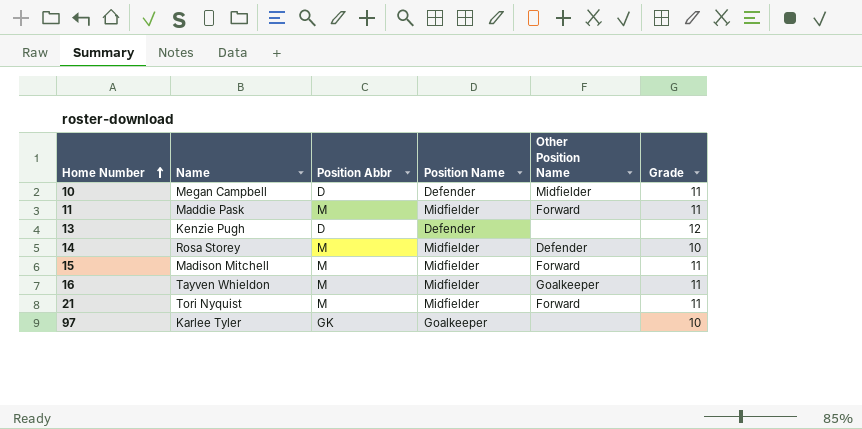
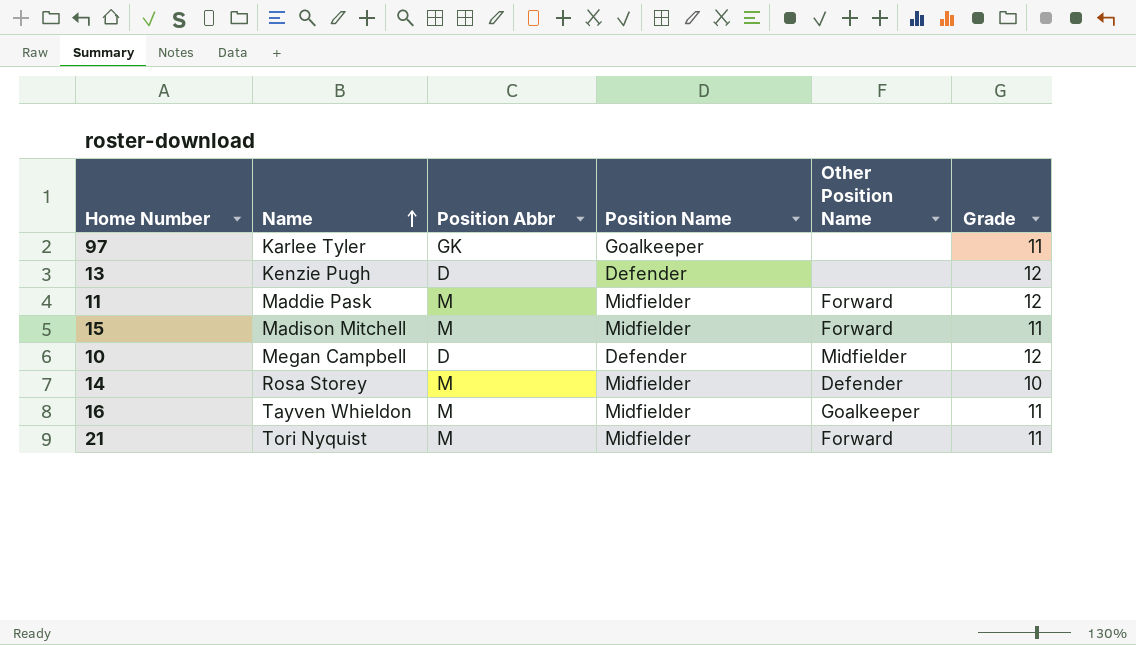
row order: Home Number ascending -> Name ascending
97 | Grade: 10 -> 11
11 | Grade: 11 -> 12
10 | Grade: 11 -> 12

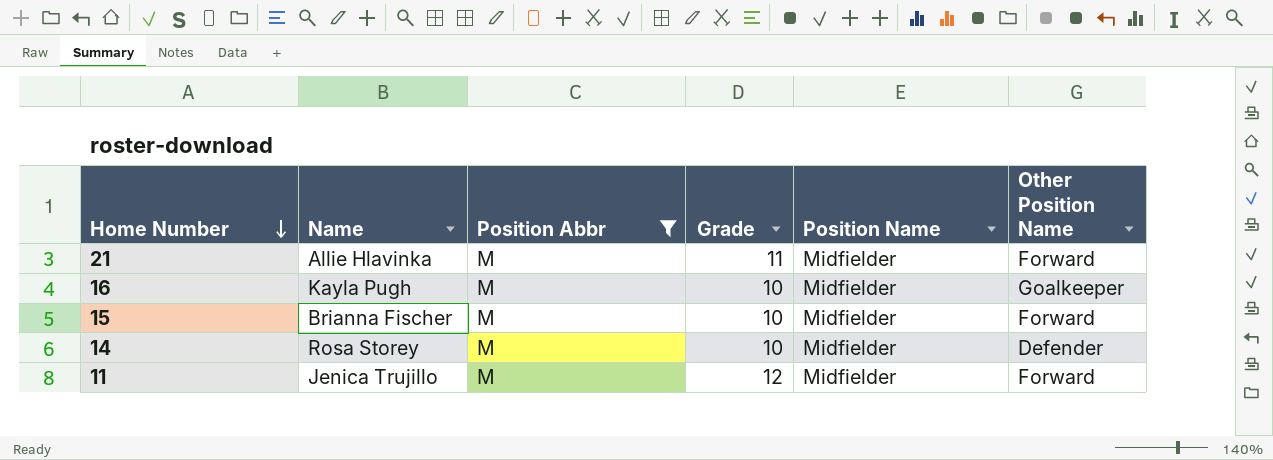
filter: none -> Position Abbr = M
row order: Name ascending -> Home Number descending
column Grade | position: 6 -> 4
21 | Name: Tori Nyquist -> Allie Hlavinka
16 | Name: Tayven Whieldon -> Kayla Pugh
16 | Grade: 11 -> 10
15 | Name: Madison Mitchell -> Brianna Fischer
15 | Grade: 11 -> 10
11 | Name: Maddie Pask -> Jenica Trujillo

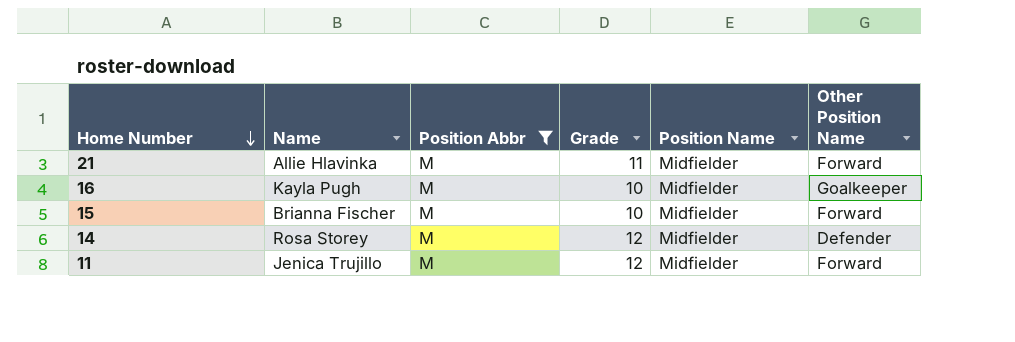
14 | Grade: 10 -> 12

